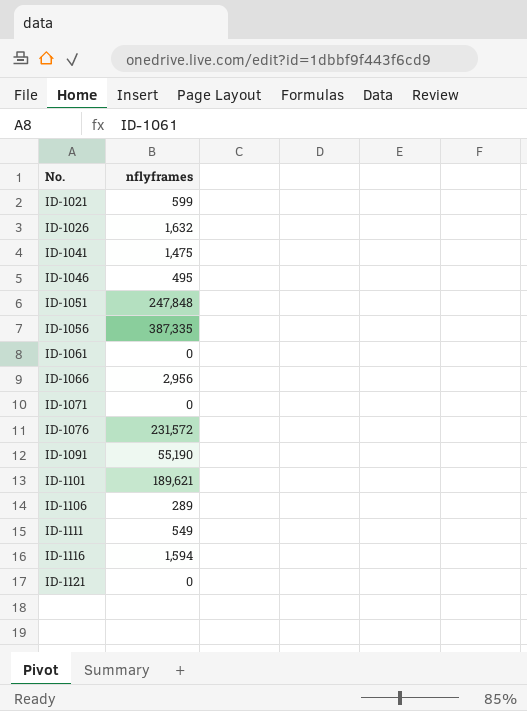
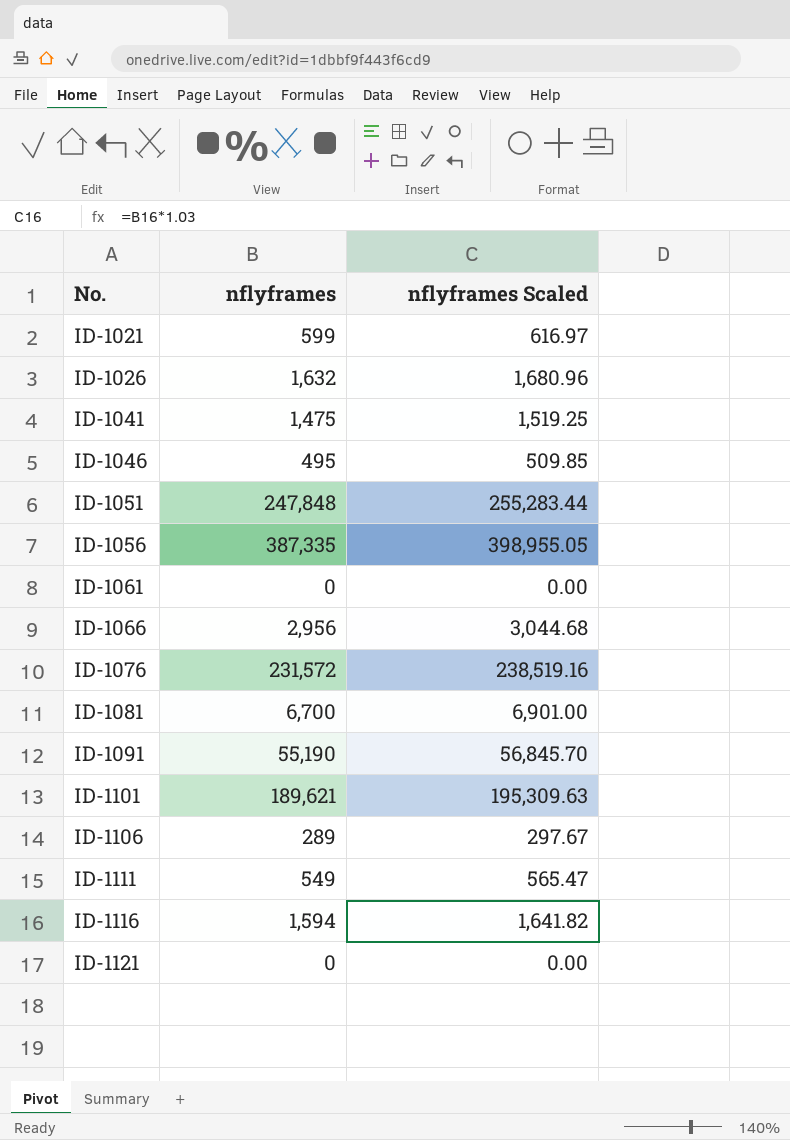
column nflyframes Scaled | formula: none -> [nflyframes] * 1.03
row ID-1071: 0 -> none
row ID-1081: none -> 6,700 | 6,901.00

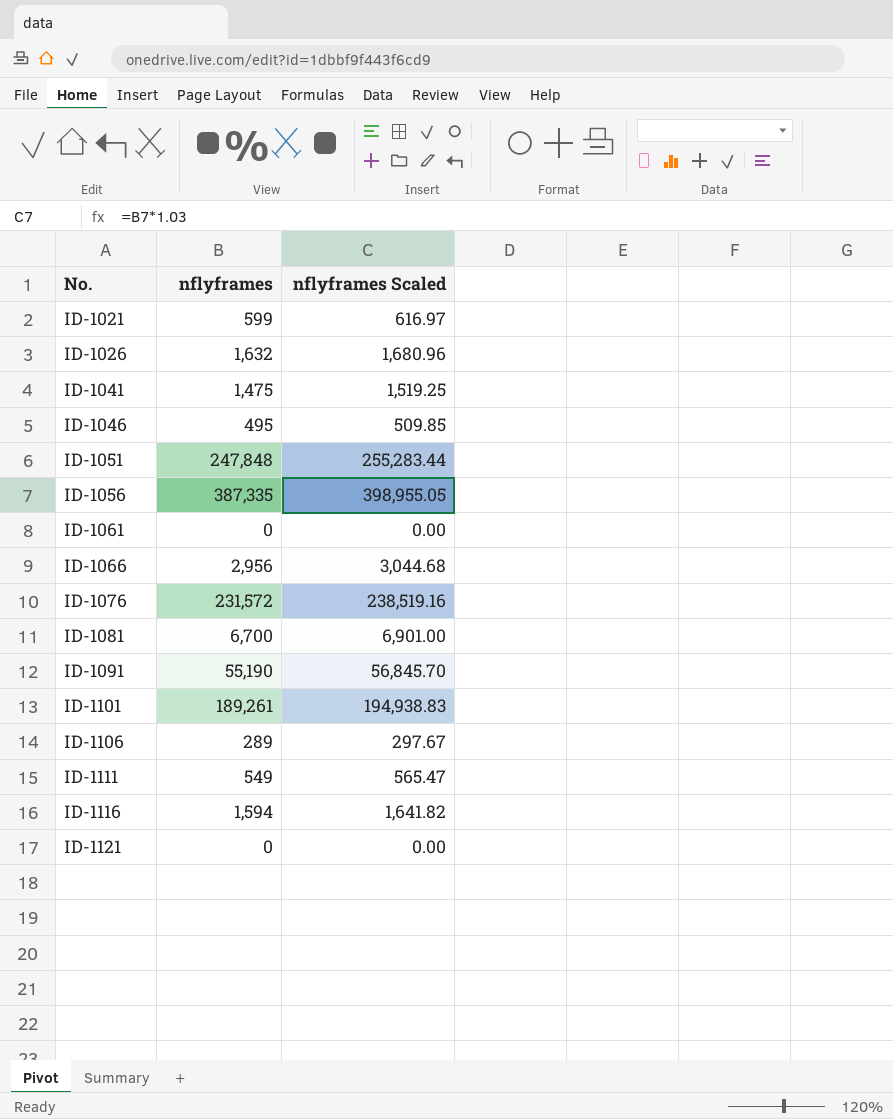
ID-1101 | nflyframes: 189,621 -> 189,261
ID-1101 | nflyframes Scaled: 195,309.63 -> 194,938.83

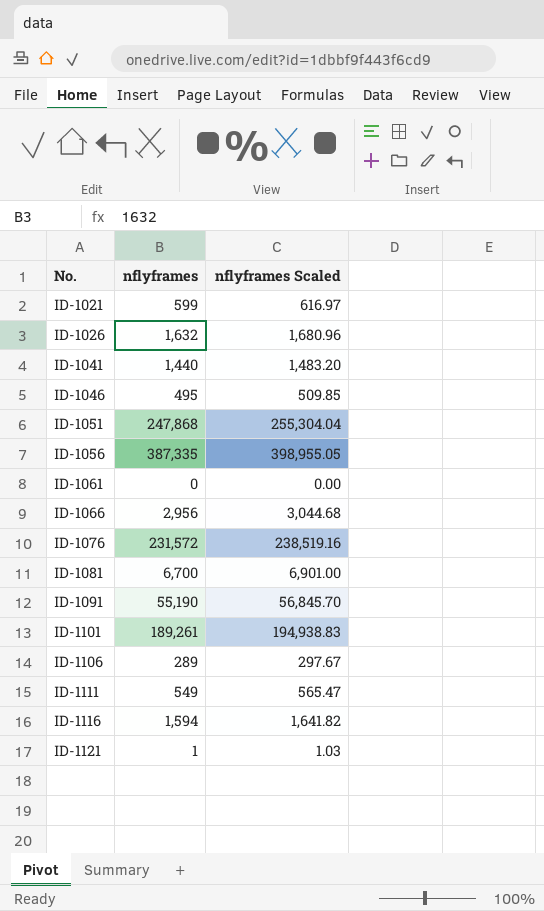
ID-1041 | nflyframes: 1,475 -> 1,440
ID-1041 | nflyframes Scaled: 1,519.25 -> 1,483.20
ID-1051 | nflyframes: 247,848 -> 247,868
ID-1051 | nflyframes Scaled: 255,283.44 -> 255,304.04
ID-1121 | nflyframes: 0 -> 1
ID-1121 | nflyframes Scaled: 0.00 -> 1.03

